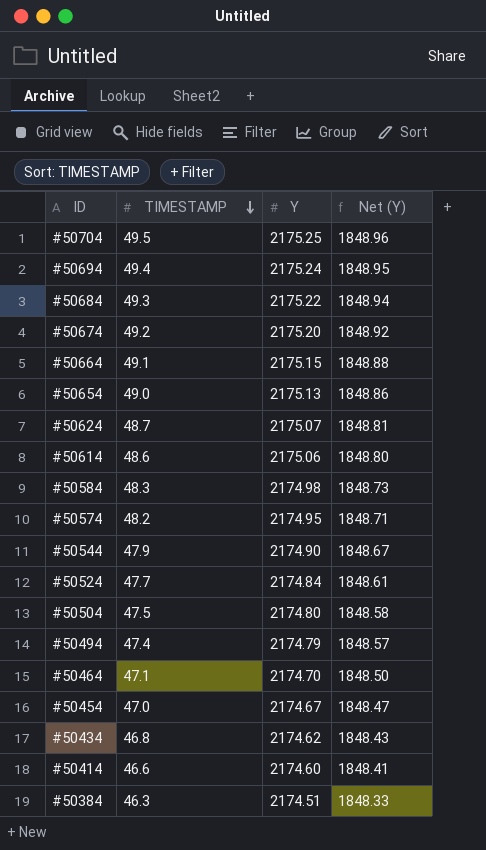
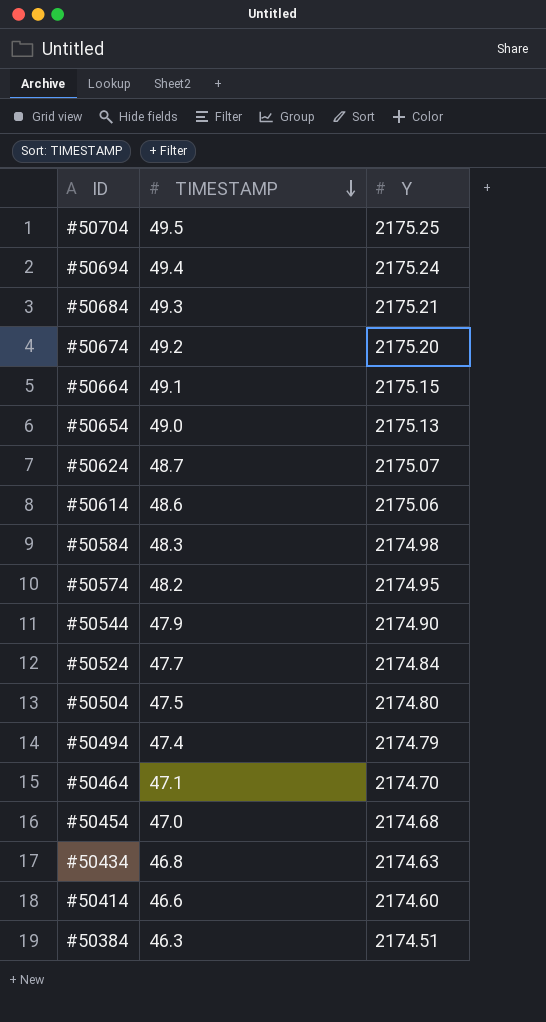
column Net (Y) | formula: [Y] * 0.85 -> none
#50684 | Y: 2175.22 -> 2175.21
#50454 | Y: 2174.67 -> 2174.68
#50434 | Y: 2174.62 -> 2174.63

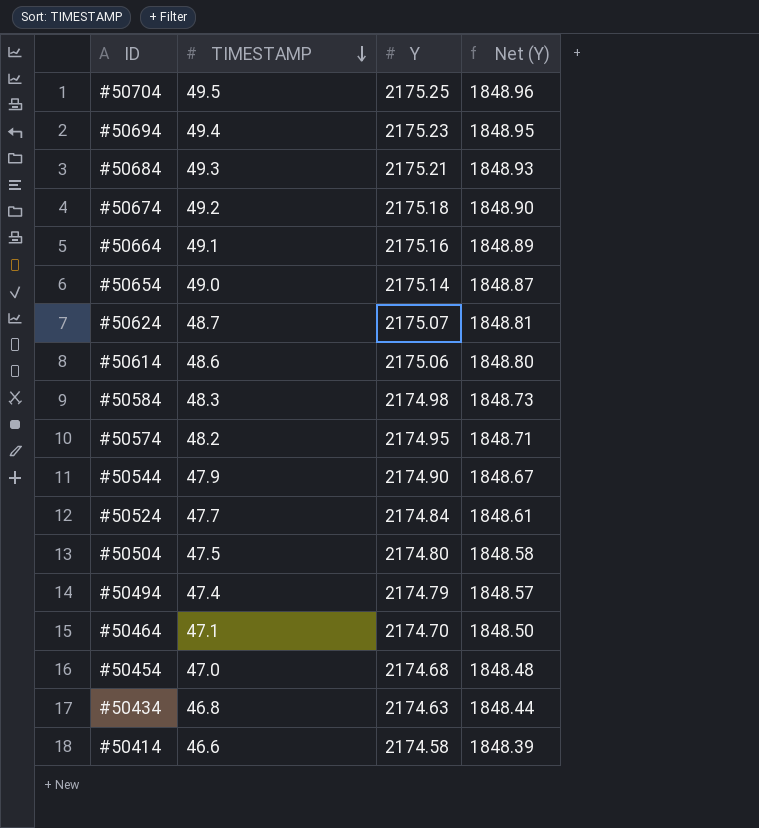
column Net (Y) | formula: none -> [Y] * 0.85
row #50384: 46.3 | 2174.51 -> none
#50694 | Y: 2175.24 -> 2175.23
#50674 | Y: 2175.20 -> 2175.18
#50664 | Y: 2175.15 -> 2175.16
#50654 | Y: 2175.13 -> 2175.14
#50414 | Y: 2174.60 -> 2174.58

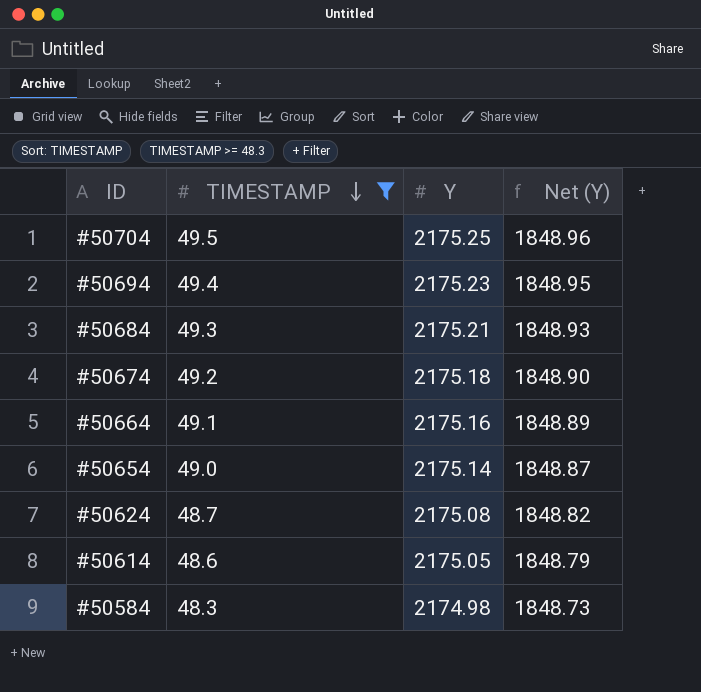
filter: none -> TIMESTAMP >= 48.3
#50624 | Y: 2175.07 -> 2175.08
#50624 | Net (Y): 1848.81 -> 1848.82
#50614 | Y: 2175.06 -> 2175.05
#50614 | Net (Y): 1848.80 -> 1848.79

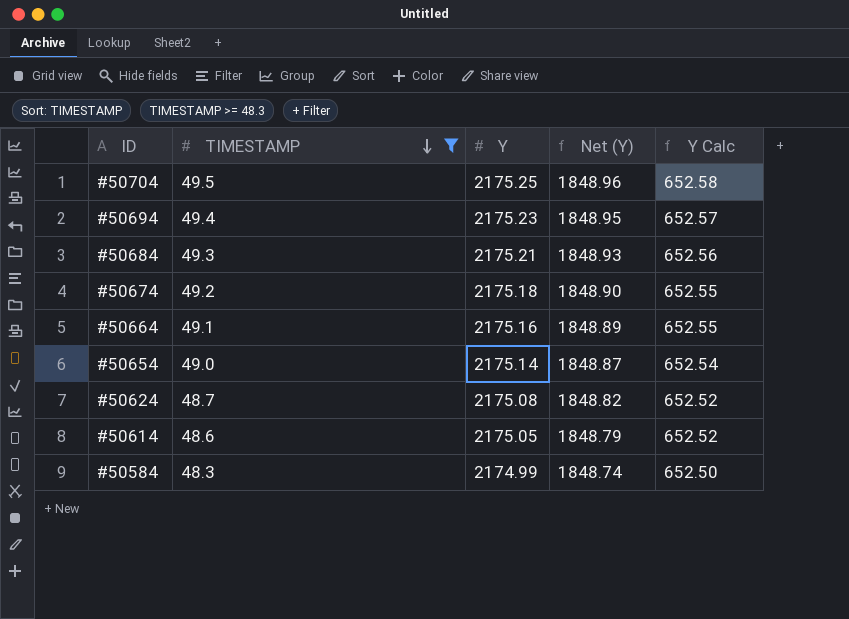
column Y Calc | formula: none -> [Y] * 0.3
#50584 | Y: 2174.98 -> 2174.99
#50584 | Net (Y): 1848.73 -> 1848.74

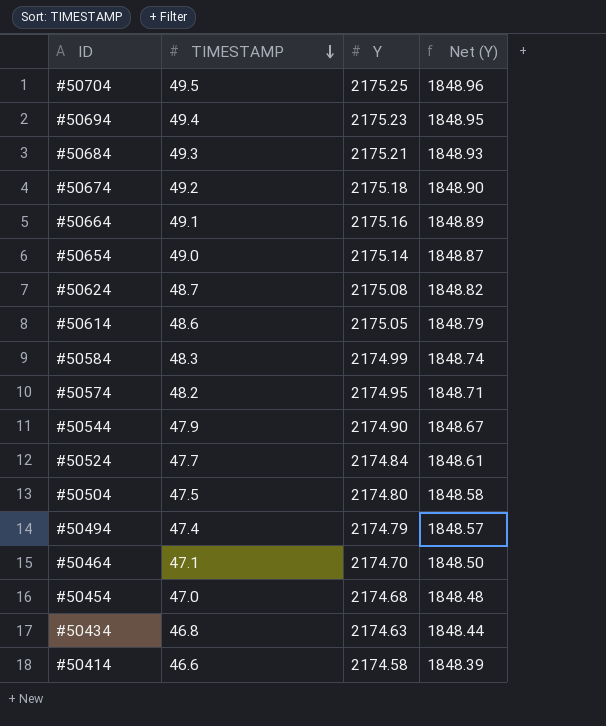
filter: TIMESTAMP >= 48.3 -> none
column Y Calc | formula: [Y] * 0.3 -> none

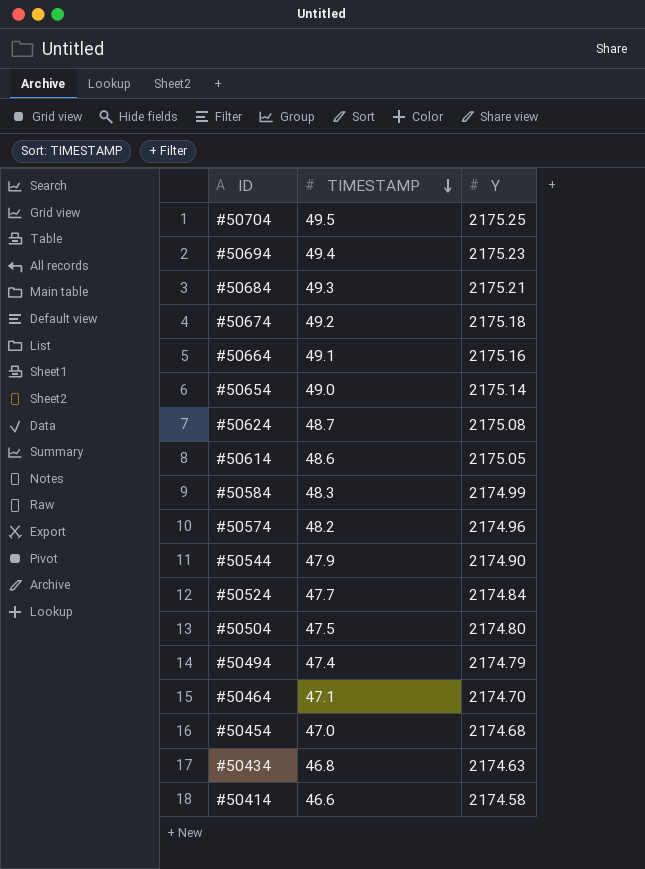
column Net (Y) | formula: [Y] * 0.85 -> none
#50574 | Y: 2174.95 -> 2174.96

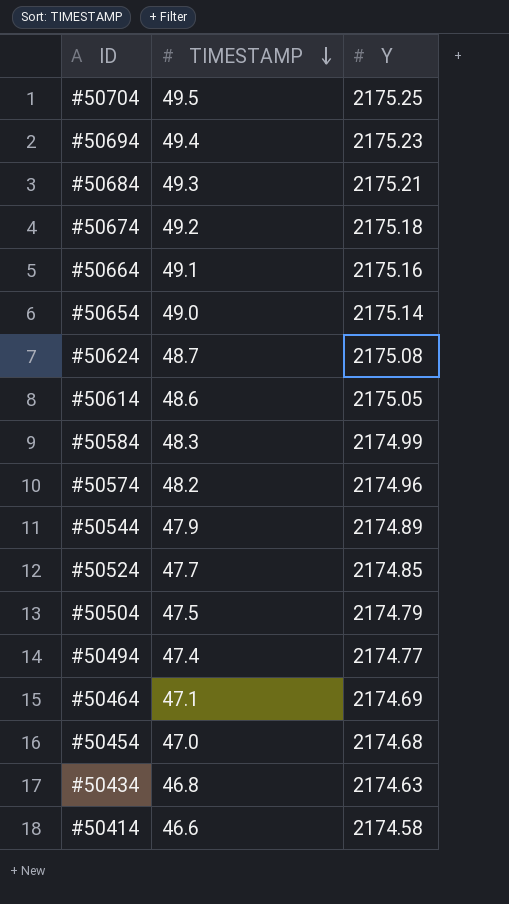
#50544 | Y: 2174.90 -> 2174.89
#50524 | Y: 2174.84 -> 2174.85
#50504 | Y: 2174.80 -> 2174.79
#50494 | Y: 2174.79 -> 2174.77
#50464 | Y: 2174.70 -> 2174.69

